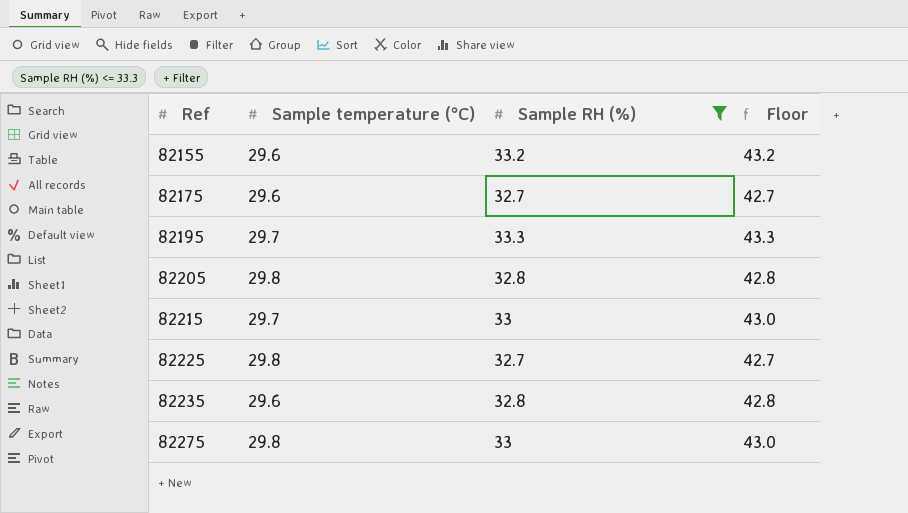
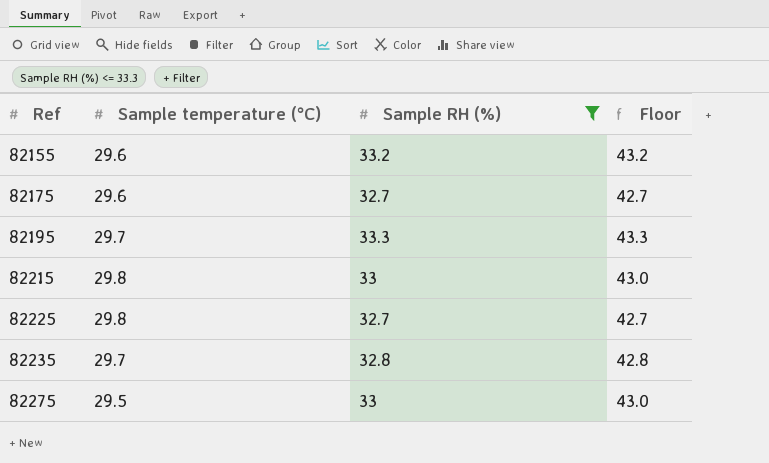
row 82205: 29.8 | 32.8 | 42.8 -> none
82215 | Sample temperature (°C): 29.7 -> 29.8
82235 | Sample temperature (°C): 29.6 -> 29.7
82275 | Sample temperature (°C): 29.8 -> 29.5

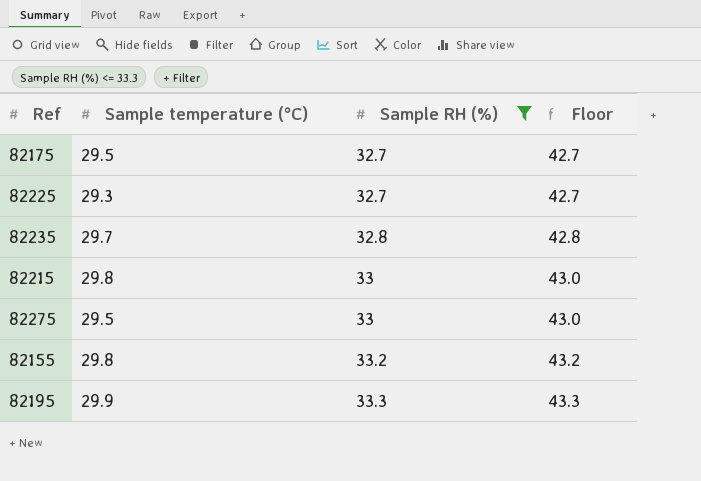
row order: Ref ascending -> Sample RH (%) ascending
82175 | Sample temperature (°C): 29.6 -> 29.5
82225 | Sample temperature (°C): 29.8 -> 29.3
82155 | Sample temperature (°C): 29.6 -> 29.8
82195 | Sample temperature (°C): 29.7 -> 29.9

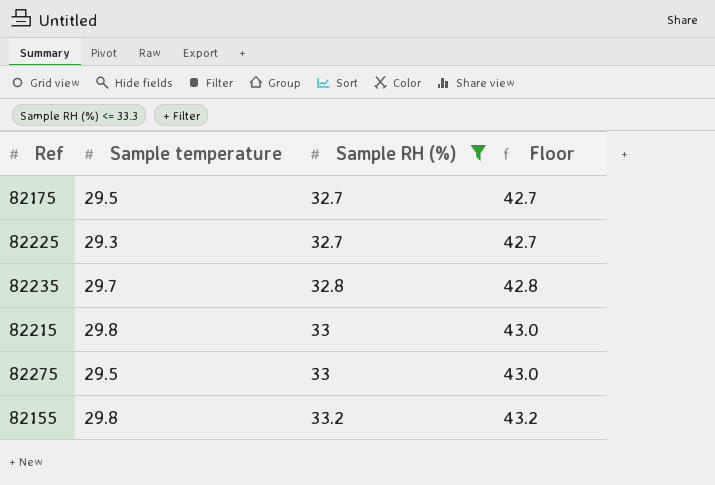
column name: Sample temperature (°C) -> Sample temperature
row 82195: 29.9 | 33.3 | 43.3 -> none

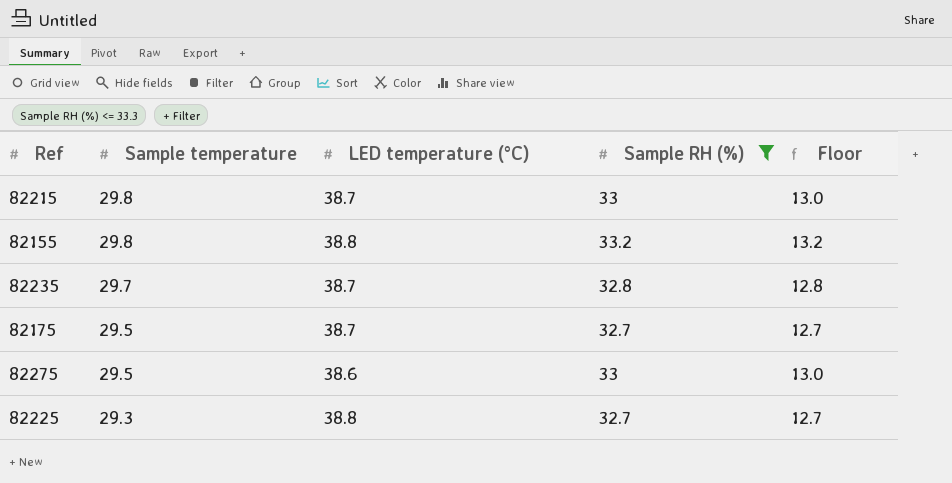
row order: Sample RH (%) ascending -> Sample temperature descending
column LED temperature (°C) | position: none -> 3
column Floor | formula: [Sample RH (%)] + 10 -> [Sample RH (%)] - 20

